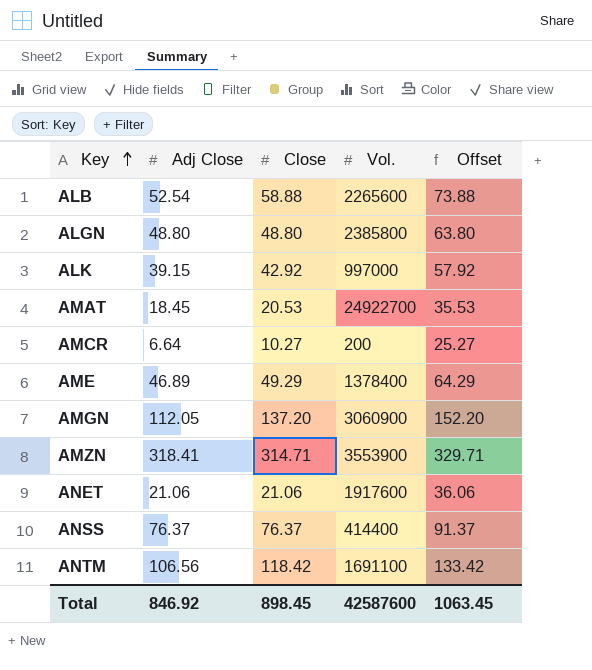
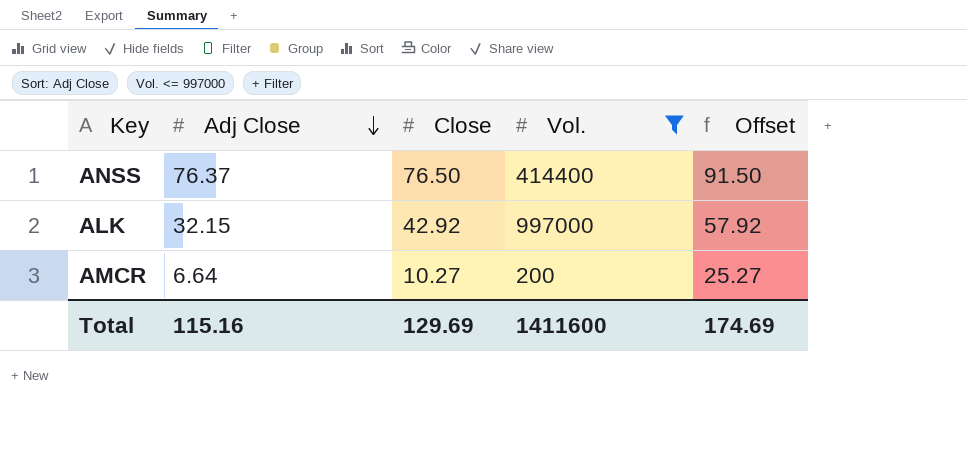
filter: none -> Vol. <= 997000
row order: Key ascending -> Adj Close descending
ANSS | Close: 76.37 -> 76.50
ANSS | Offset: 91.37 -> 91.50
ALK | Adj Close: 39.15 -> 32.15
Total | Adj Close: 846.92 -> 115.16
Total | Close: 898.45 -> 129.69
Total | Vol.: 42587600 -> 1411600
Total | Offset: 1063.45 -> 174.69

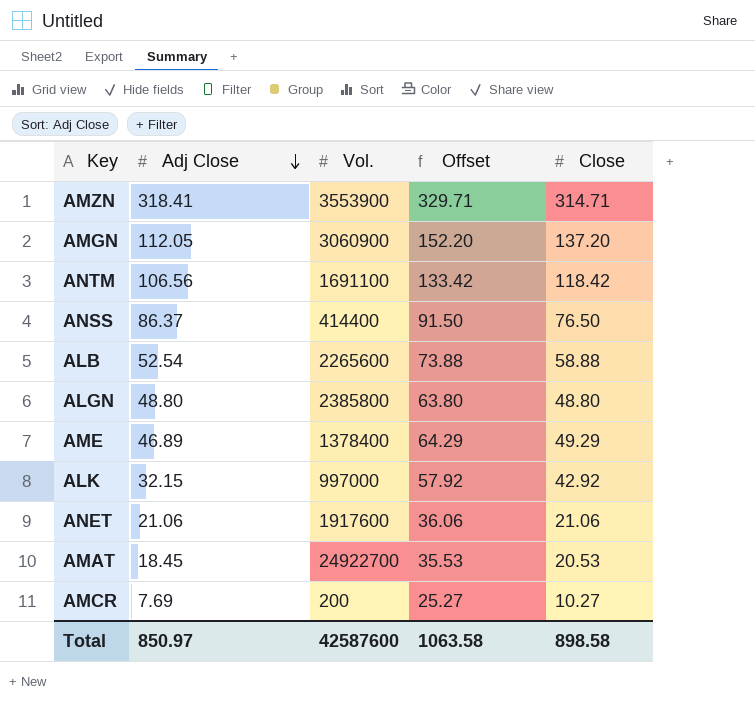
filter: Vol. <= 997000 -> none
column Close | position: 3 -> 5
ANSS | Adj Close: 76.37 -> 86.37
AMCR | Adj Close: 6.64 -> 7.69
Total | Adj Close: 115.16 -> 850.97
Total | Vol.: 1411600 -> 42587600
Total | Offset: 174.69 -> 1063.58
Total | Close: 129.69 -> 898.58

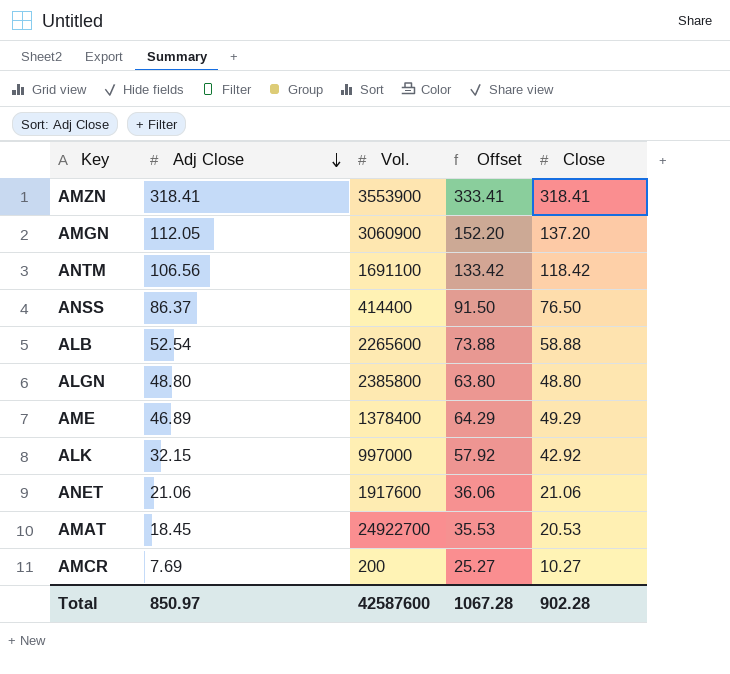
AMZN | Offset: 329.71 -> 333.41
AMZN | Close: 314.71 -> 318.41
Total | Offset: 1063.58 -> 1067.28
Total | Close: 898.58 -> 902.28

